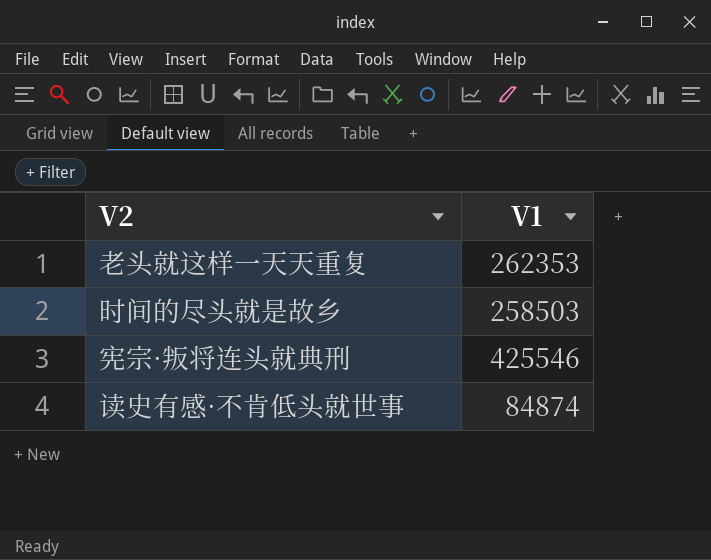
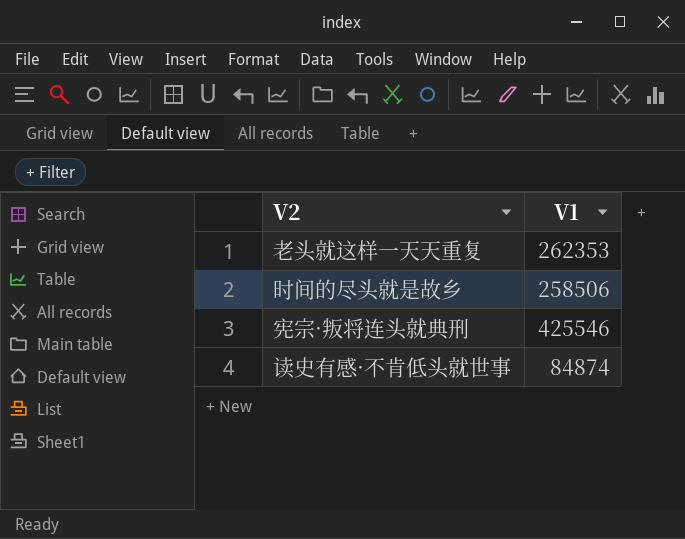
时间的尽头就是故乡 | V1: 258503 -> 258506

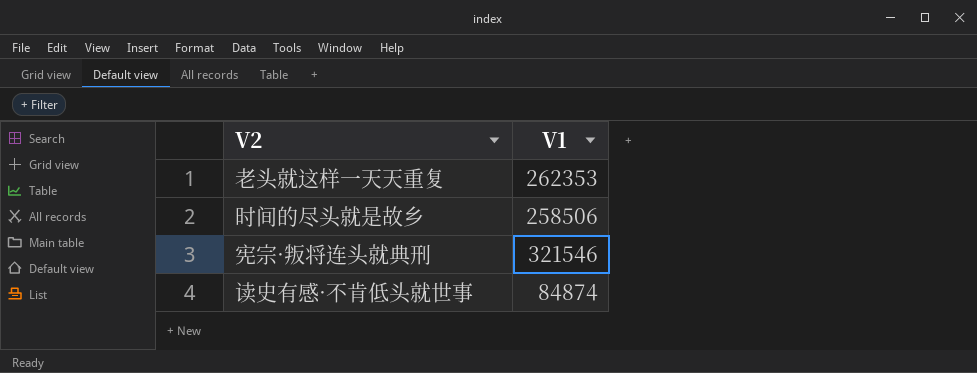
宪宗·叛将连头就典刑 | V1: 425546 -> 321546

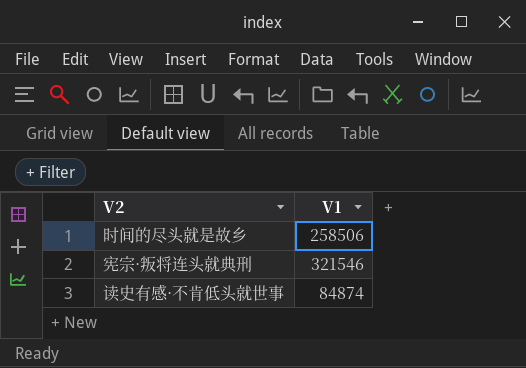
row 老头就这样一天天重复: 262353 -> none

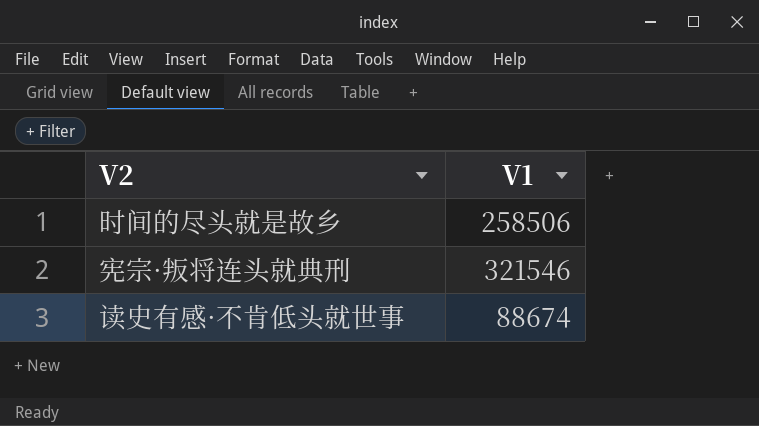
读史有感·不肯低头就世事 | V1: 84874 -> 88674

